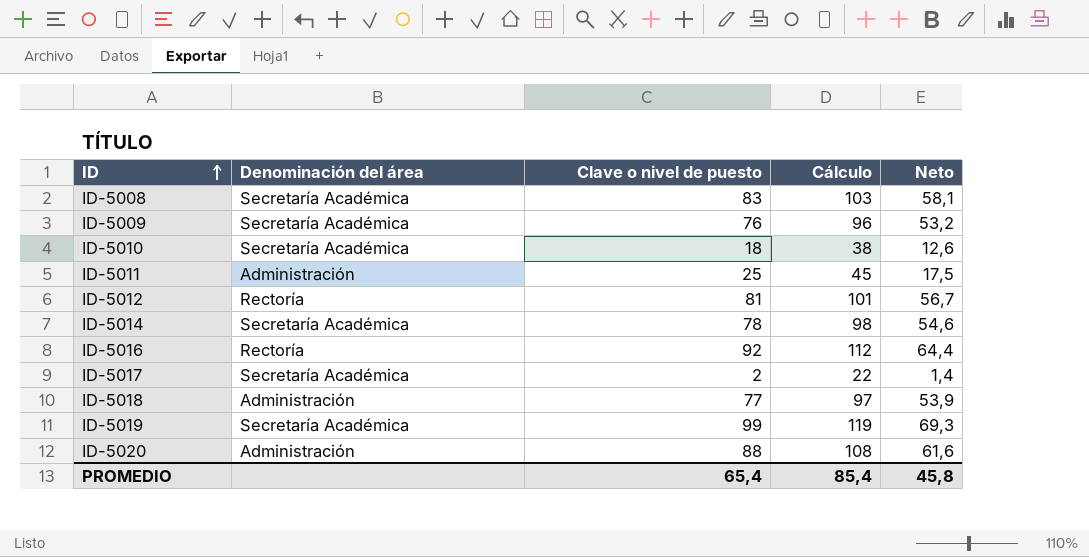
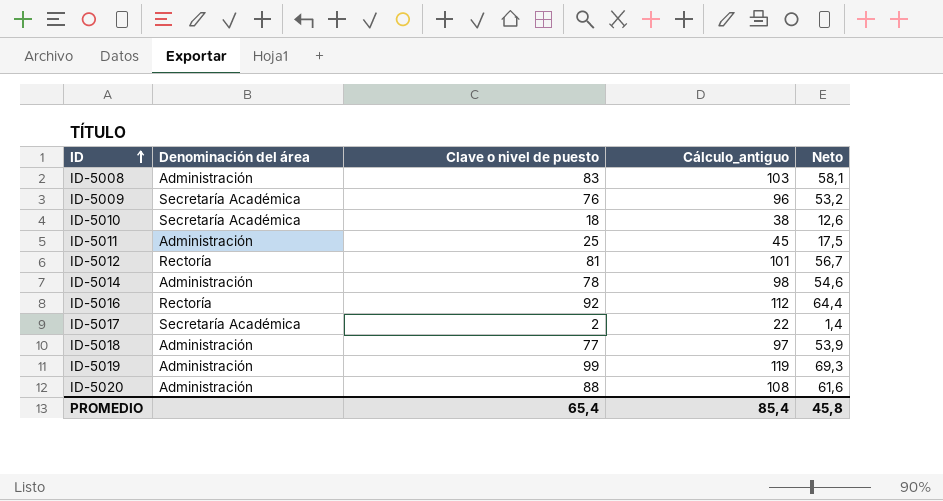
column name: Cálculo -> Cálculo_antiguo
ID-5008 | Denominación del área: Secretaría Académica -> Administración
ID-5014 | Denominación del área: Secretaría Académica -> Administración
ID-5019 | Denominación del área: Secretaría Académica -> Administración

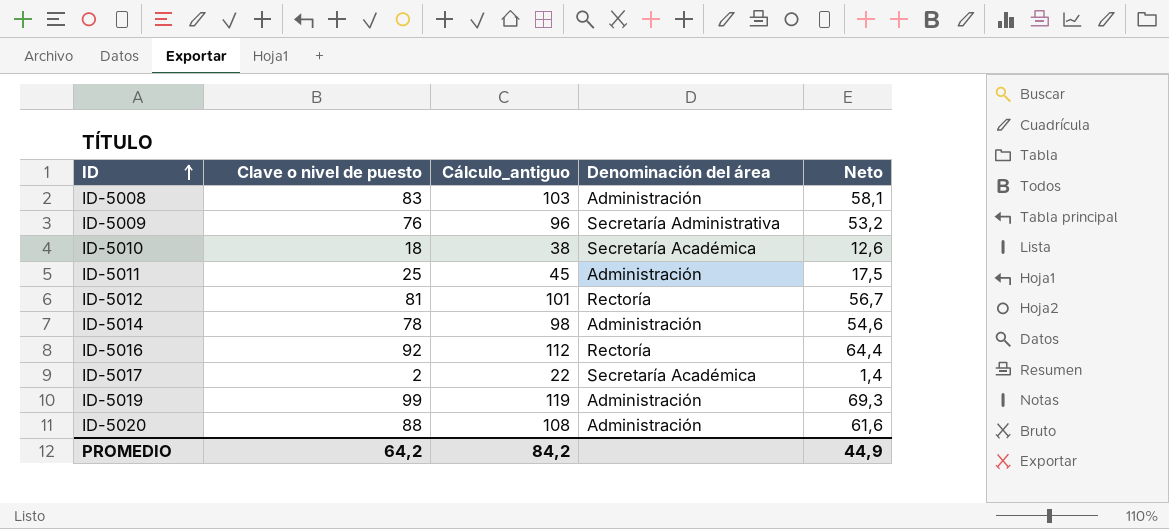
column Denominación del área | position: 2 -> 4
row ID-5018: Administración | 77 | 97 | 53,9 -> none
ID-5009 | Denominación del área: Secretaría Académica -> Secretaría Administrativa
PROMEDIO | Clave o nivel de puesto: 65,4 -> 64,2
PROMEDIO | Cálculo_antiguo: 85,4 -> 84,2
PROMEDIO | Neto: 45,8 -> 44,9

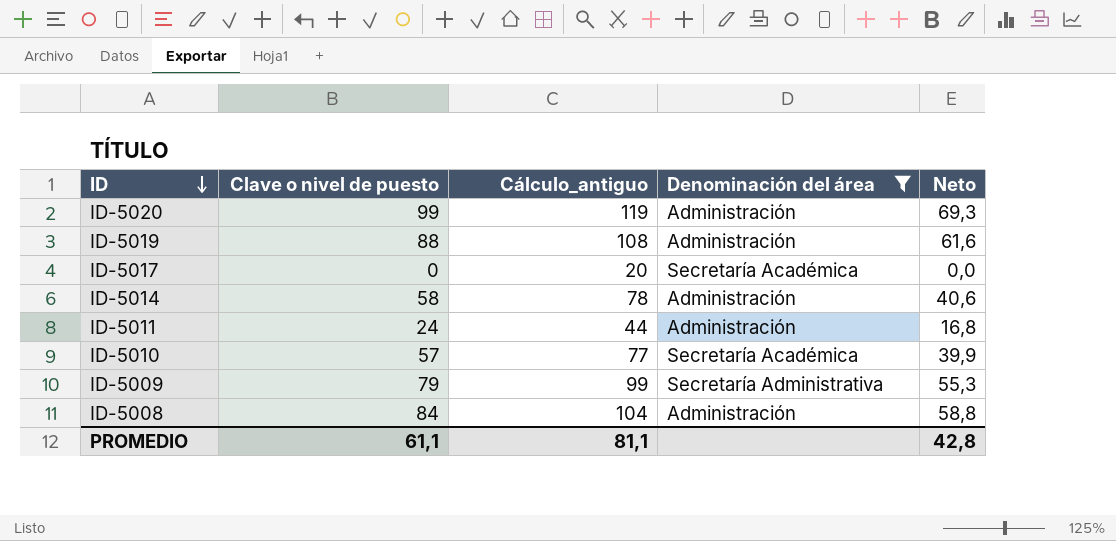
filter: none -> Denominación del área != Rectoría
row order: ID ascending -> ID descending
ID-5020 | Clave o nivel de puesto: 88 -> 99
ID-5020 | Cálculo_antiguo: 108 -> 119
ID-5020 | Neto: 61,6 -> 69,3
ID-5019 | Clave o nivel de puesto: 99 -> 88
ID-5019 | Cálculo_antiguo: 119 -> 108
ID-5019 | Neto: 69,3 -> 61,6
ID-5017 | Clave o nivel de puesto: 2 -> 0
ID-5017 | Cálculo_antiguo: 22 -> 20
ID-5017 | Neto: 1,4 -> 0,0
ID-5014 | Clave o nivel de puesto: 78 -> 58
ID-5014 | Cálculo_antiguo: 98 -> 78
ID-5014 | Neto: 54,6 -> 40,6
ID-5011 | Clave o nivel de puesto: 25 -> 24
ID-5011 | Cálculo_antiguo: 45 -> 44
ID-5011 | Neto: 17,5 -> 16,8
ID-5010 | Clave o nivel de puesto: 18 -> 57
ID-5010 | Cálculo_antiguo: 38 -> 77
ID-5010 | Neto: 12,6 -> 39,9
ID-5009 | Clave o nivel de puesto: 76 -> 79
ID-5009 | Cálculo_antiguo: 96 -> 99
ID-5009 | Neto: 53,2 -> 55,3
ID-5008 | Clave o nivel de puesto: 83 -> 84
ID-5008 | Cálculo_antiguo: 103 -> 104
ID-5008 | Neto: 58,1 -> 58,8
PROMEDIO | Clave o nivel de puesto: 64,2 -> 61,1
PROMEDIO | Cálculo_antiguo: 84,2 -> 81,1
PROMEDIO | Neto: 44,9 -> 42,8

